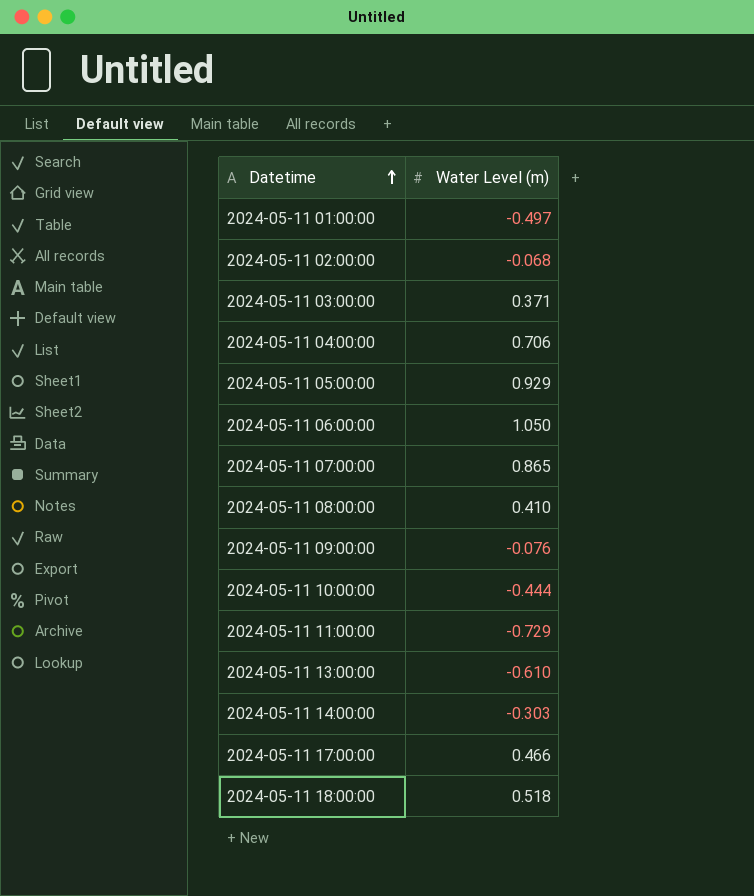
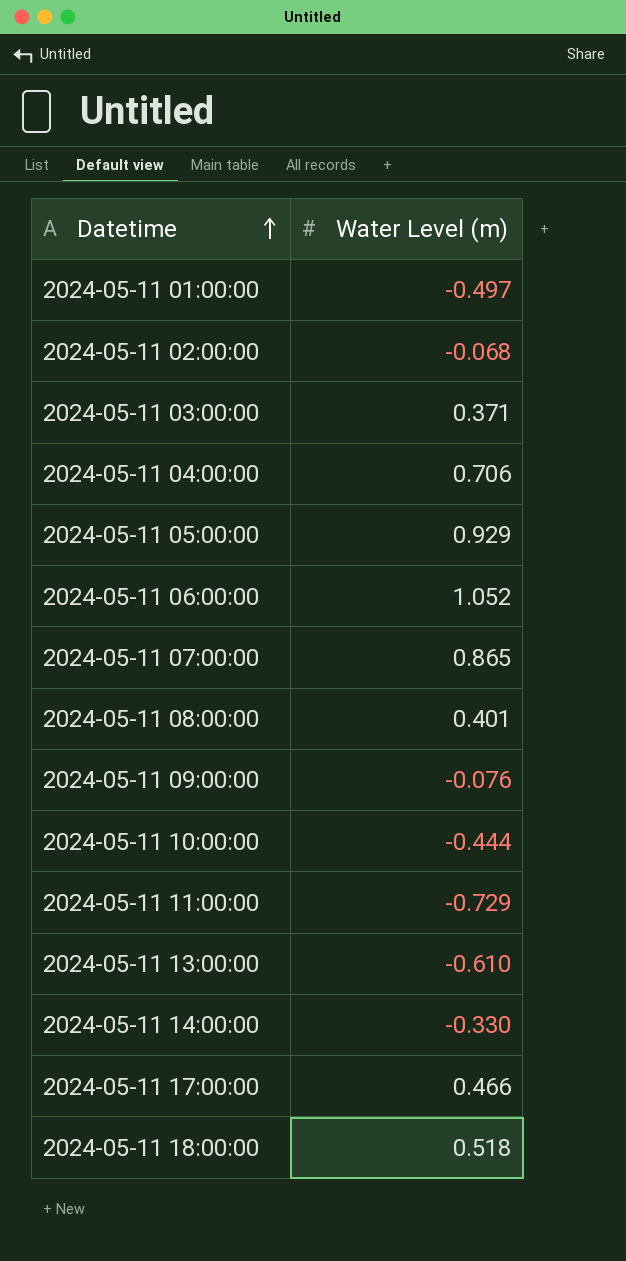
2024-05-11 06:00:00 | Water Level (m): 1.050 -> 1.052
2024-05-11 08:00:00 | Water Level (m): 0.410 -> 0.401
2024-05-11 14:00:00 | Water Level (m): -0.303 -> -0.330

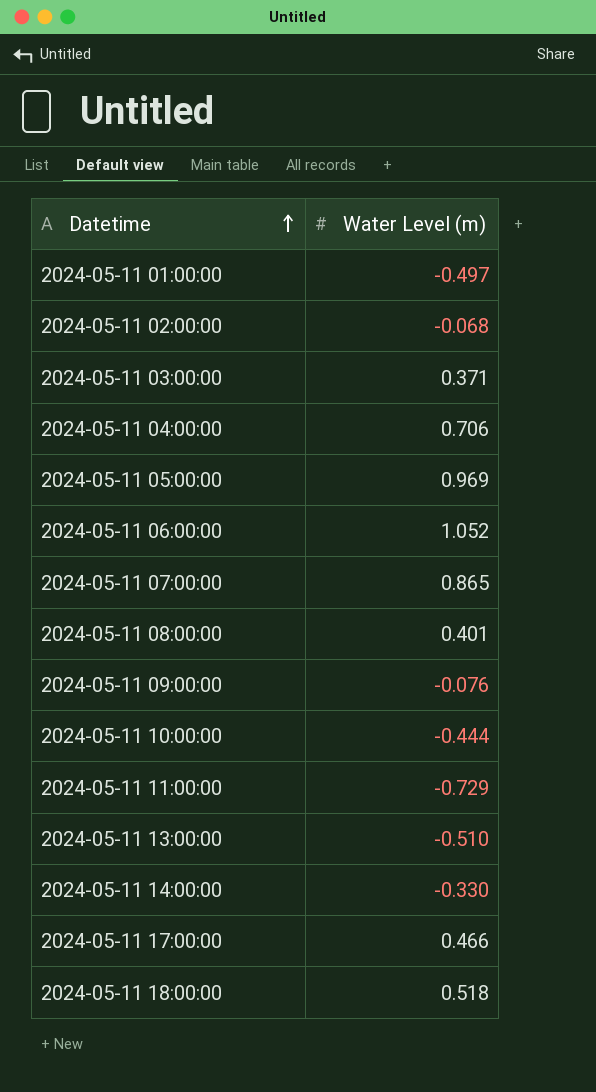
2024-05-11 05:00:00 | Water Level (m): 0.929 -> 0.969
2024-05-11 13:00:00 | Water Level (m): -0.610 -> -0.510

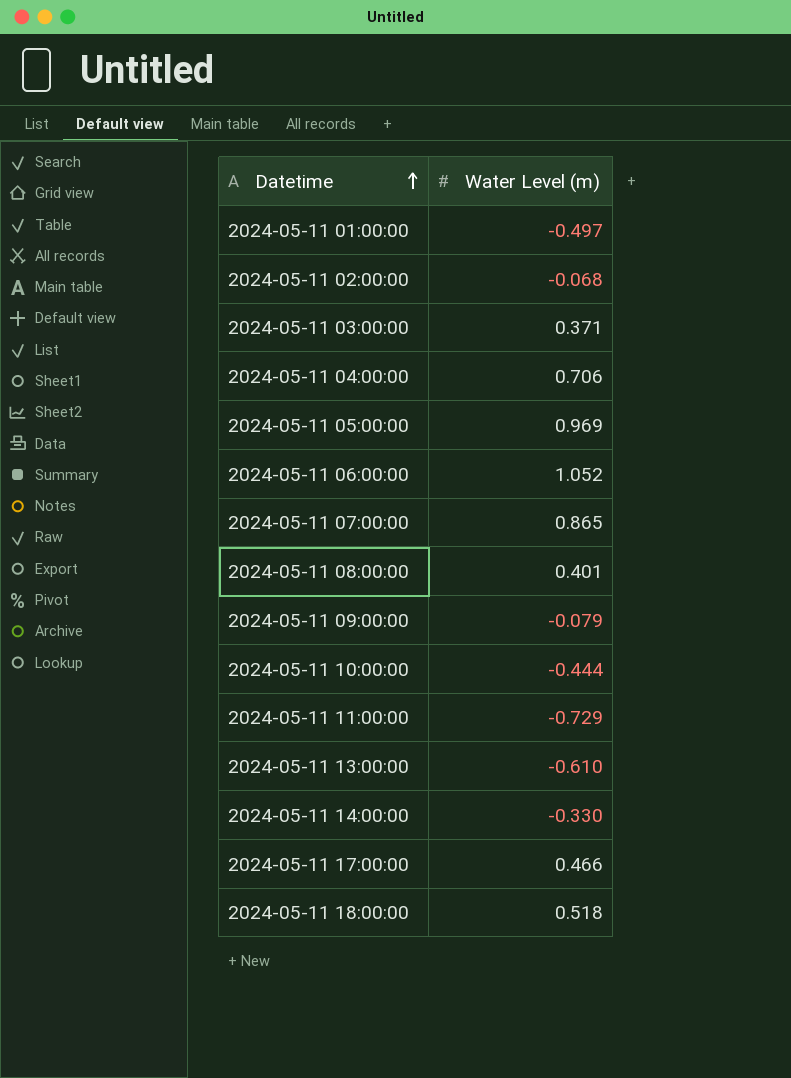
2024-05-11 09:00:00 | Water Level (m): -0.076 -> -0.079
2024-05-11 13:00:00 | Water Level (m): -0.510 -> -0.610

